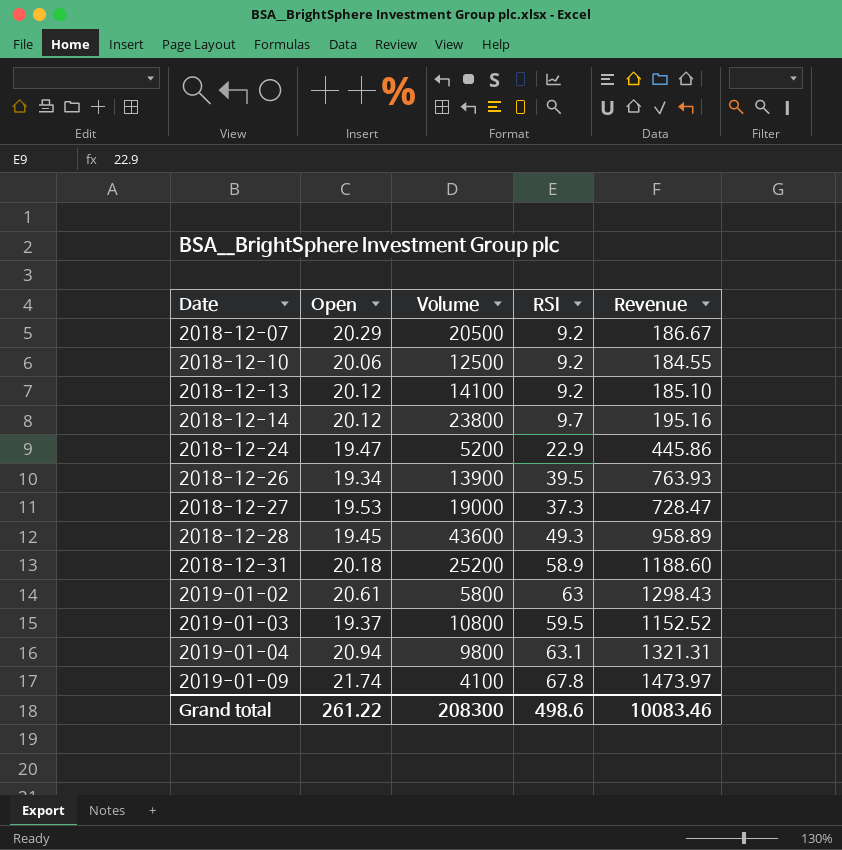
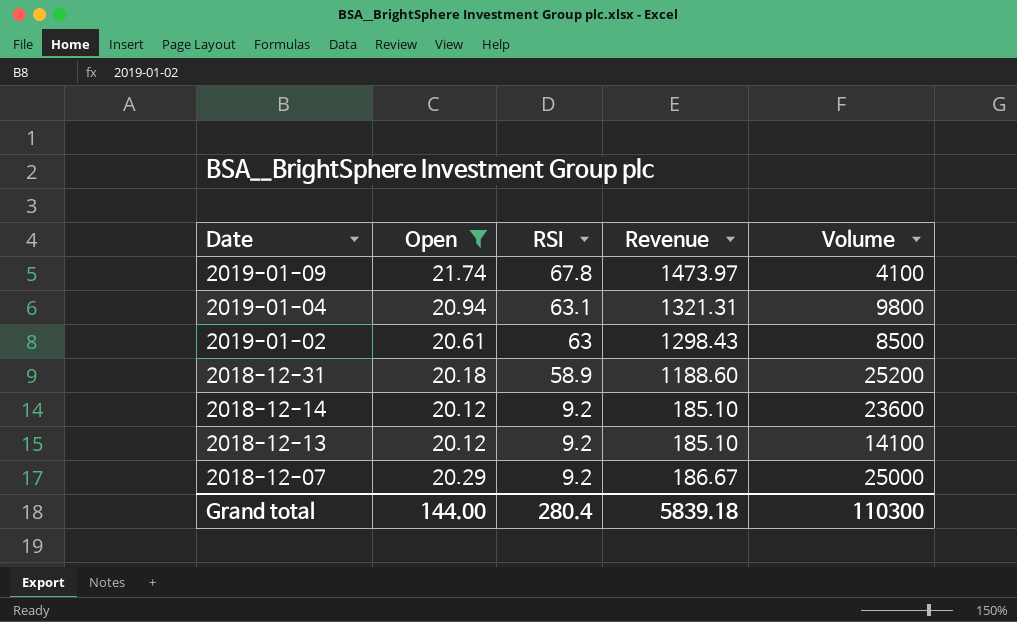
filter: none -> Open >= 20.12
row order: Date ascending -> Date descending
column Volume | position: 3 -> 5
2019-01-02 | Volume: 5800 -> 8500
2018-12-14 | RSI: 9.7 -> 9.2
2018-12-14 | Revenue: 195.16 -> 185.10
2018-12-14 | Volume: 23800 -> 23600
2018-12-07 | Volume: 20500 -> 25000
Grand total | Open: 261.22 -> 144.00
Grand total | RSI: 498.6 -> 280.4
Grand total | Revenue: 10083.46 -> 5839.18
Grand total | Volume: 208300 -> 110300

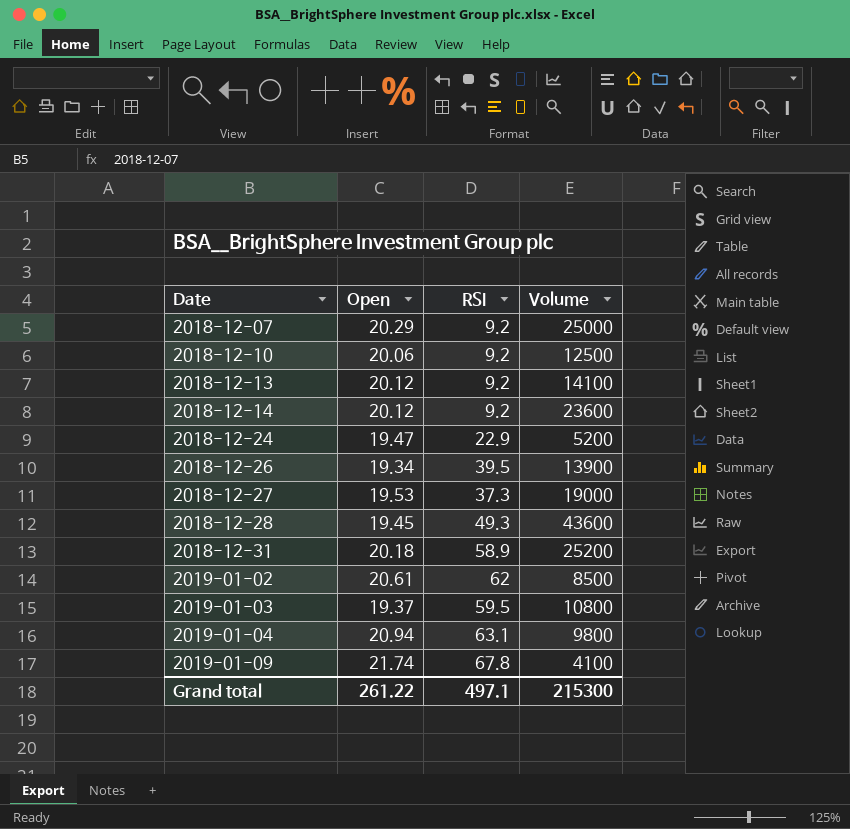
filter: Open >= 20.12 -> none
row order: Date descending -> Date ascending
column Revenue | formula: [Open] * [RSI] -> none
2019-01-02 | RSI: 63 -> 62
Grand total | Open: 144.00 -> 261.22
Grand total | RSI: 280.4 -> 497.1
Grand total | Volume: 110300 -> 215300

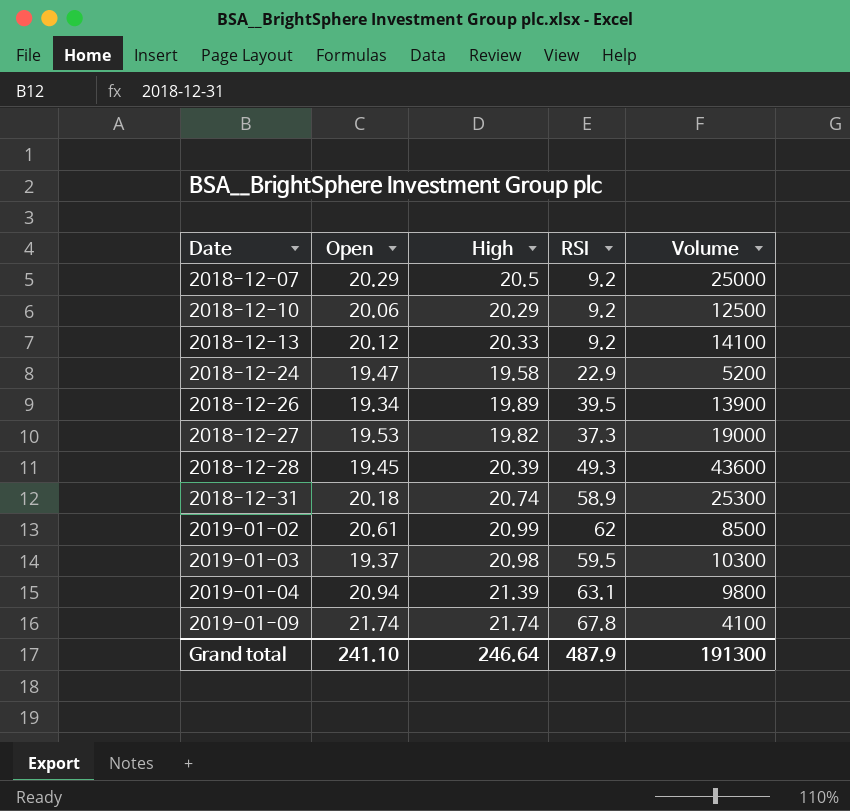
column High | position: none -> 3
row 2018-12-14: 20.12 | 9.2 | 23600 -> none
2018-12-31 | Volume: 25200 -> 25300
2019-01-03 | Volume: 10800 -> 10300
Grand total | Open: 261.22 -> 241.10
Grand total | RSI: 497.1 -> 487.9
Grand total | Volume: 215300 -> 191300

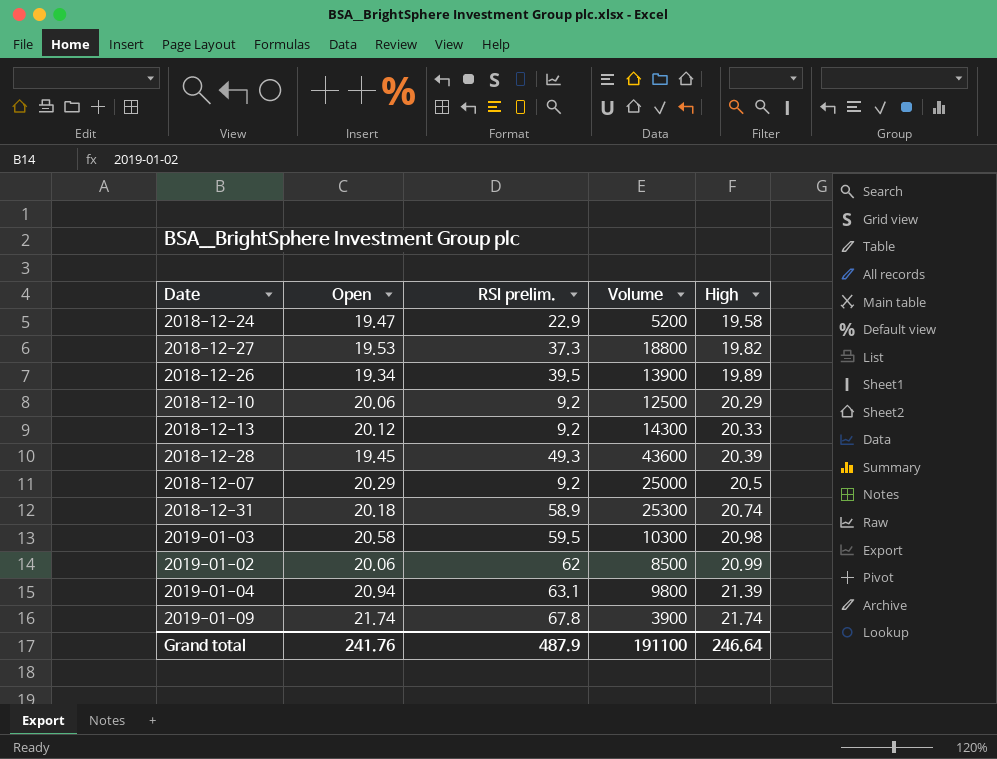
row order: Date ascending -> High ascending
column name: RSI -> RSI prelim.
column High | position: 3 -> 5
2018-12-27 | Volume: 19000 -> 18800
2018-12-13 | Volume: 14100 -> 14300
2019-01-03 | Open: 19.37 -> 20.58
2019-01-02 | Open: 20.61 -> 20.06
2019-01-09 | Volume: 4100 -> 3900
Grand total | Open: 241.10 -> 241.76
Grand total | Volume: 191300 -> 191100

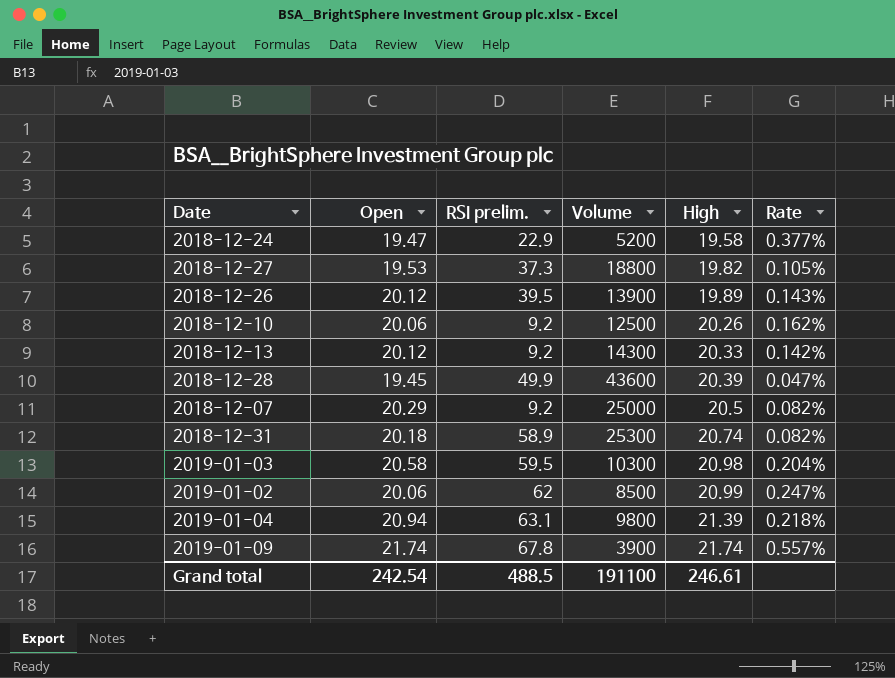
column Rate | formula: none -> [High] / [Volume]
2018-12-26 | Open: 19.34 -> 20.12
2018-12-10 | High: 20.29 -> 20.26
2018-12-28 | RSI prelim.: 49.3 -> 49.9
Grand total | Open: 241.76 -> 242.54
Grand total | RSI prelim.: 487.9 -> 488.5
Grand total | High: 246.64 -> 246.61

